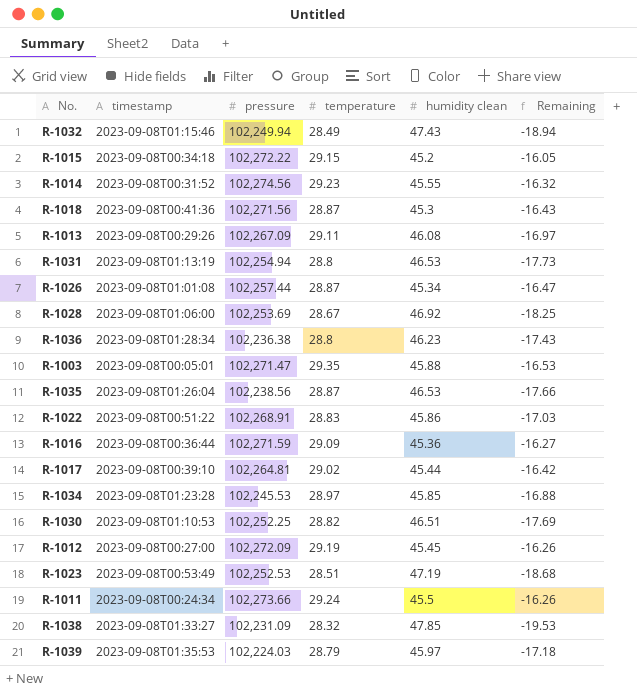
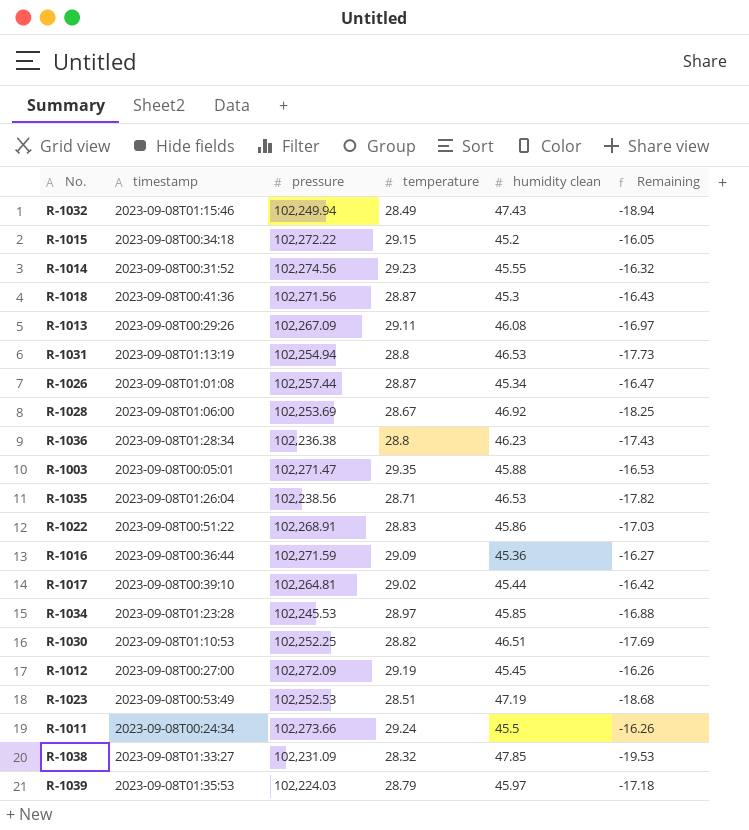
R-1035 | temperature: 28.87 -> 28.71
R-1035 | Remaining: -17.66 -> -17.82

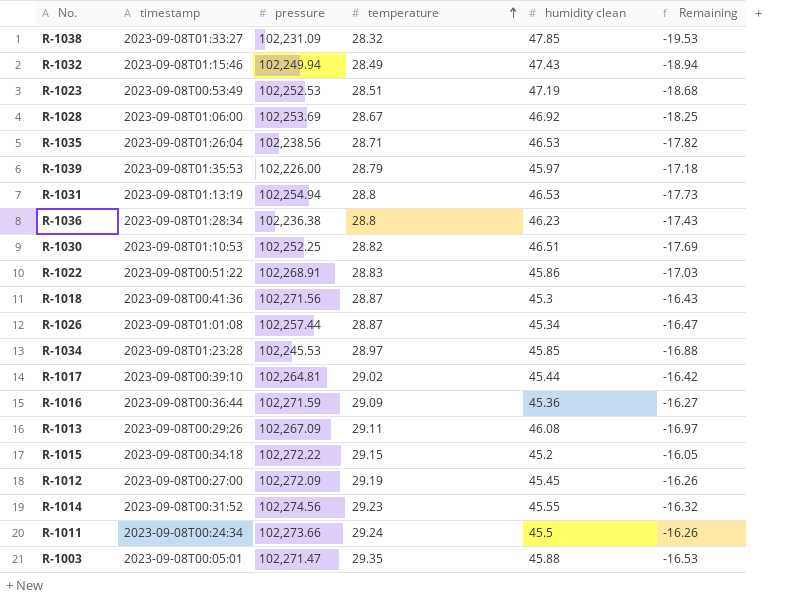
row order: none -> temperature ascending
R-1039 | pressure: 102,224.03 -> 102,226.00

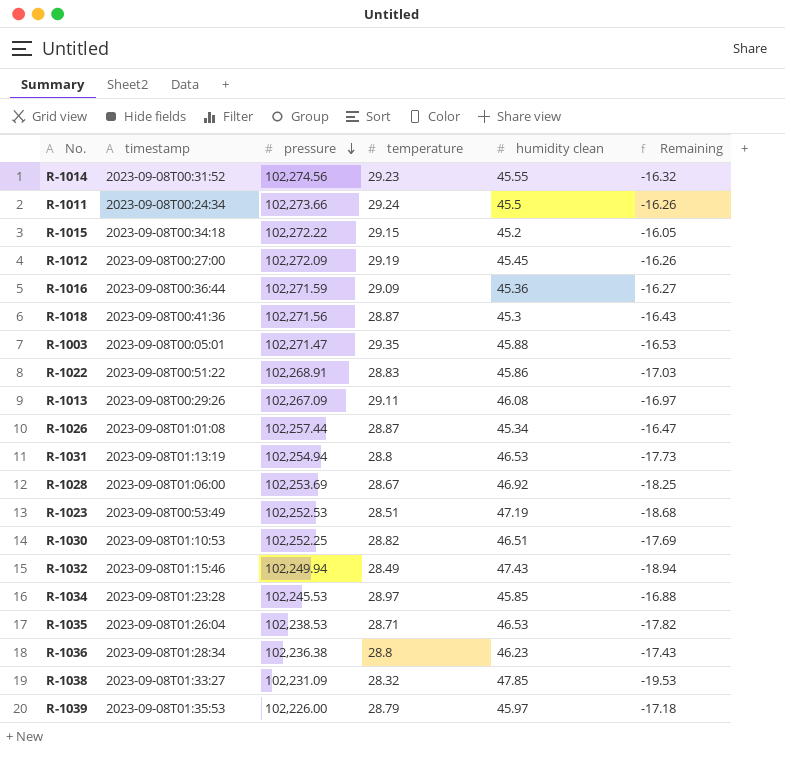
row order: temperature ascending -> pressure descending
row R-1017: 2023-09-08T00:39:10 | 102,264.81 | 29.02 | 45.44 | -16.42 -> none
R-1035 | pressure: 102,238.56 -> 102,238.53

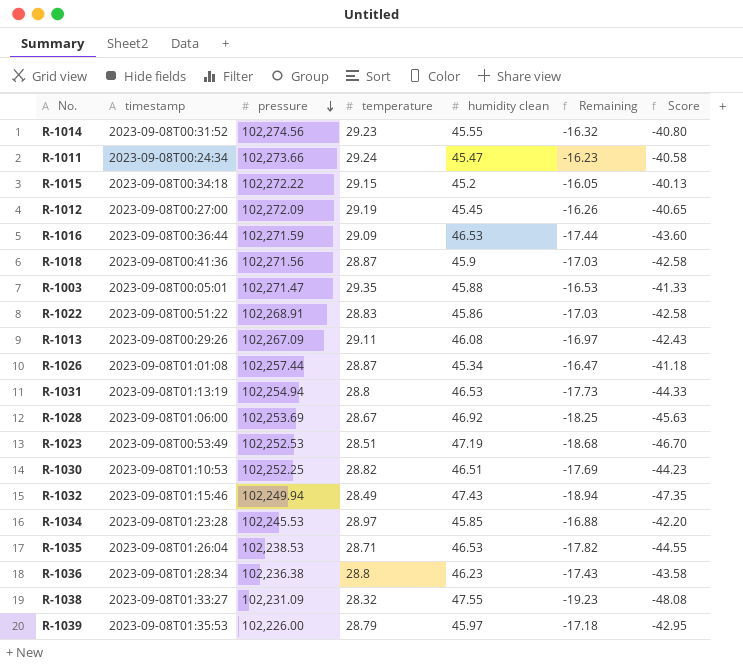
column Score | formula: none -> [Remaining] * 2.5
R-1011 | humidity clean: 45.5 -> 45.47
R-1011 | Remaining: -16.26 -> -16.23
R-1016 | humidity clean: 45.36 -> 46.53
R-1016 | Remaining: -16.27 -> -17.44
R-1018 | humidity clean: 45.3 -> 45.9
R-1018 | Remaining: -16.43 -> -17.03
R-1038 | humidity clean: 47.85 -> 47.55
R-1038 | Remaining: -19.53 -> -19.23

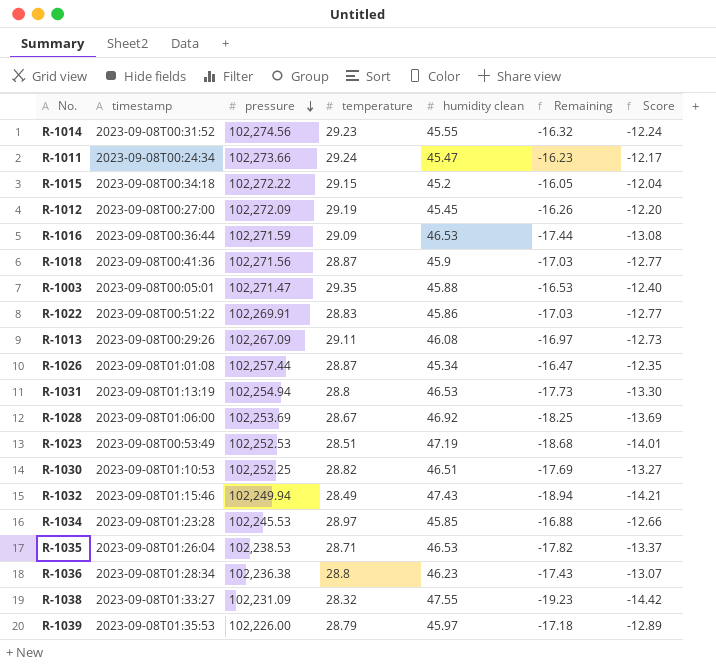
column Score | formula: [Remaining] * 2.5 -> [Remaining] * 0.75
R-1022 | pressure: 102,268.91 -> 102,269.91

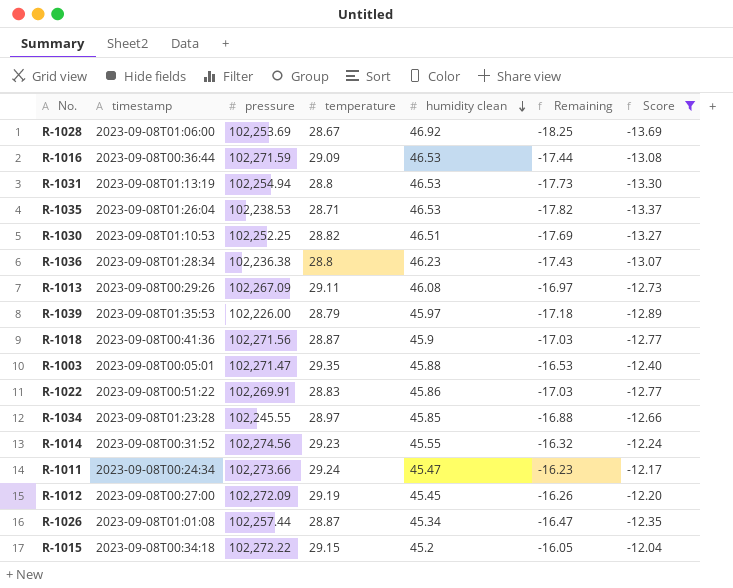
filter: none -> Score >= -13.69
row order: pressure descending -> humidity clean descending
R-1034 | pressure: 102,245.53 -> 102,245.55

